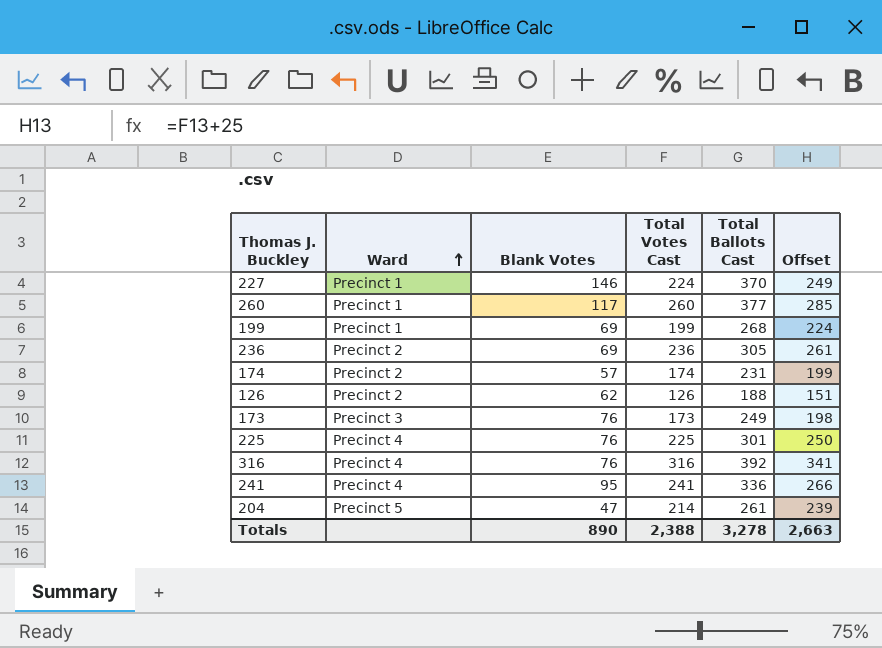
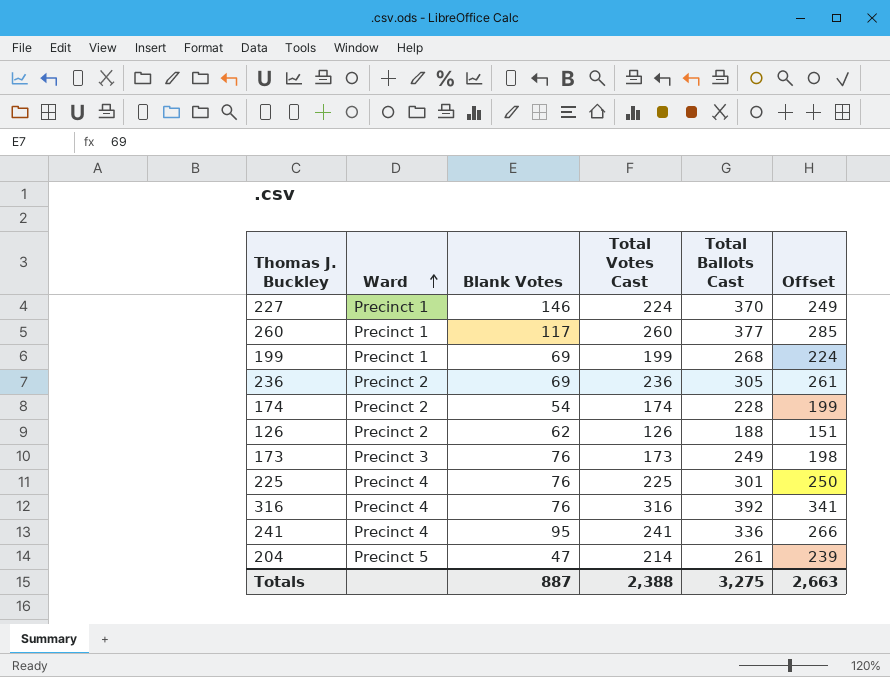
174 | Blank Votes: 57 -> 54
174 | Total Ballots Cast: 231 -> 228
Totals | Blank Votes: 890 -> 887
Totals | Total Ballots Cast: 3,278 -> 3,275

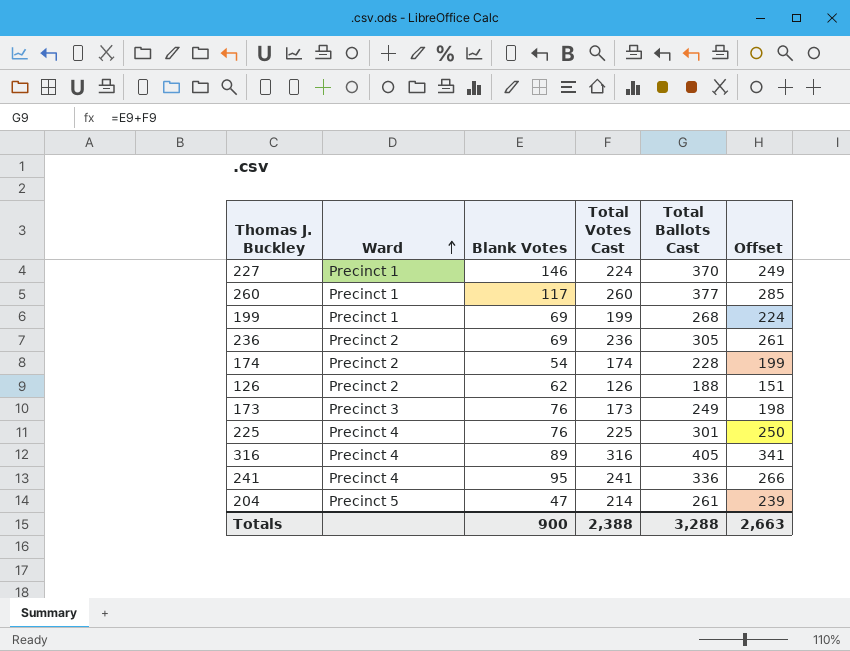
316 | Blank Votes: 76 -> 89
316 | Total Ballots Cast: 392 -> 405
Totals | Blank Votes: 887 -> 900
Totals | Total Ballots Cast: 3,275 -> 3,288

